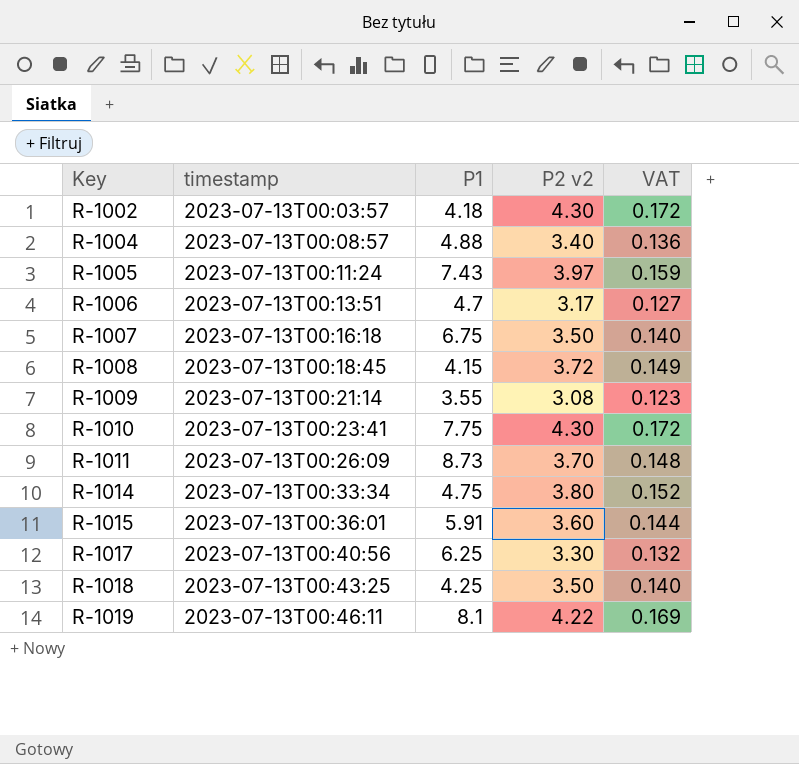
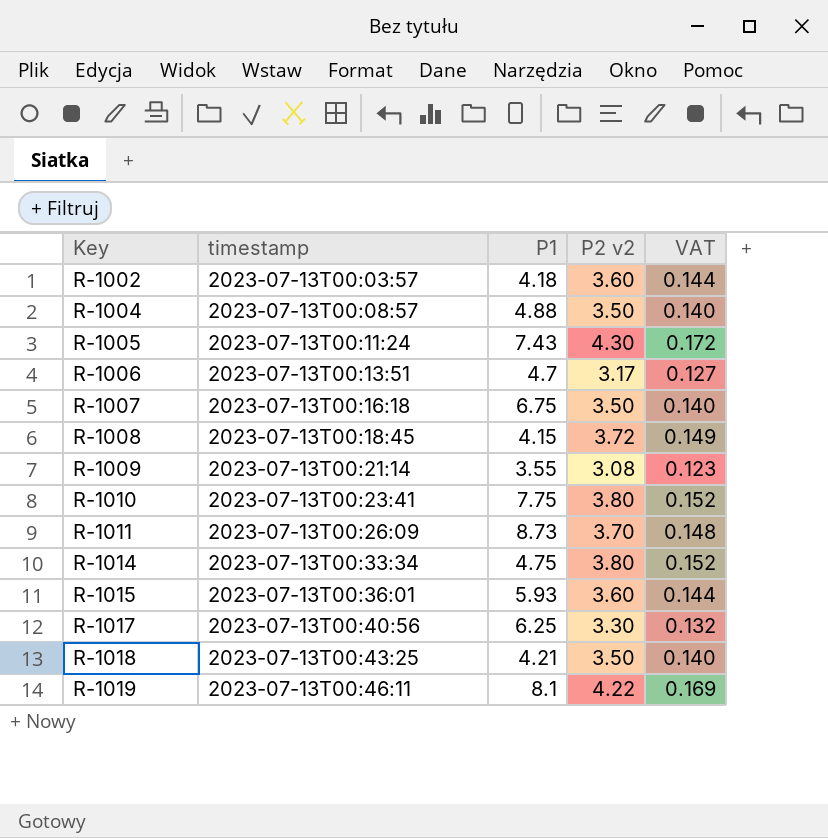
R-1002 | P2 v2: 4.30 -> 3.60
R-1002 | VAT: 0.172 -> 0.144
R-1004 | P2 v2: 3.40 -> 3.50
R-1004 | VAT: 0.136 -> 0.140
R-1005 | P2 v2: 3.97 -> 4.30
R-1005 | VAT: 0.159 -> 0.172
R-1010 | P2 v2: 4.30 -> 3.80
R-1010 | VAT: 0.172 -> 0.152
R-1015 | P1: 5.91 -> 5.93
R-1018 | P1: 4.25 -> 4.21

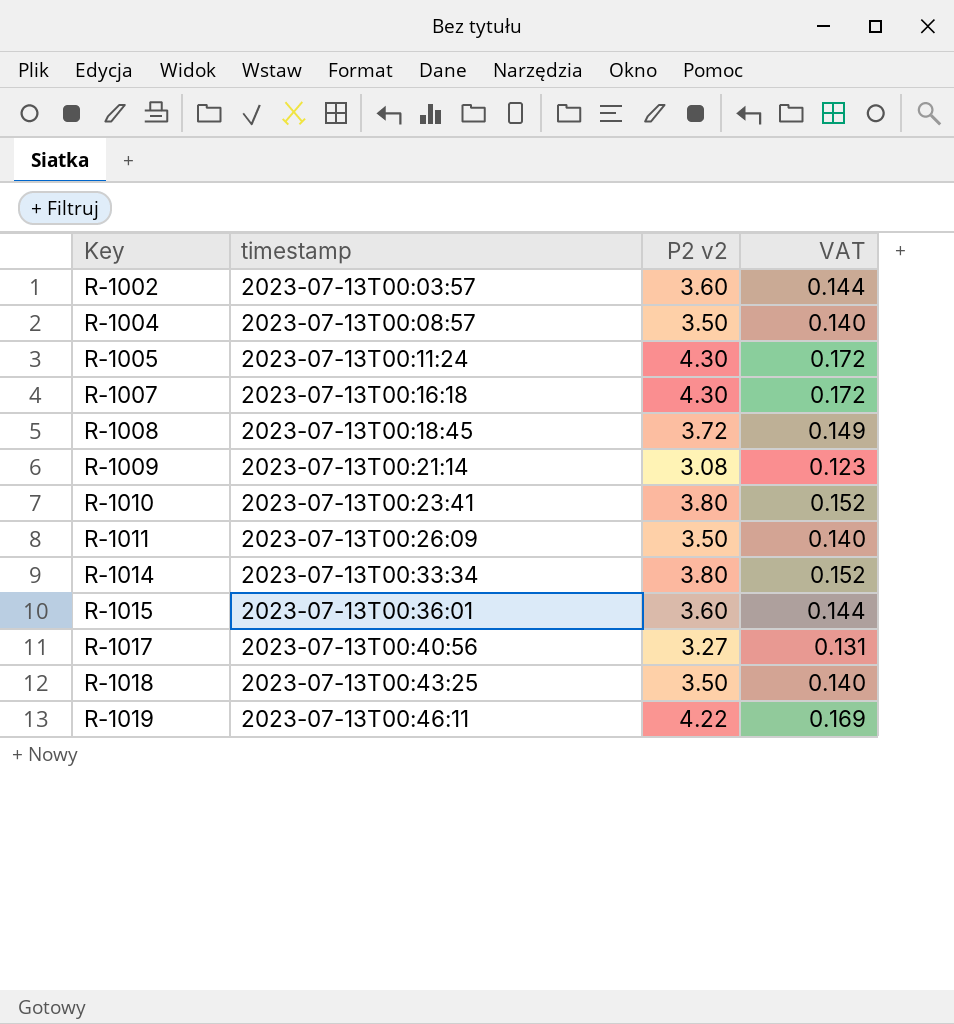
column P1 | position: 3 -> none
row R-1006: 2023-07-13T00:13:51 | 4.7 | 3.17 | 0.127 -> none
R-1007 | P2 v2: 3.50 -> 4.30
R-1007 | VAT: 0.140 -> 0.172
R-1011 | P2 v2: 3.70 -> 3.50
R-1011 | VAT: 0.148 -> 0.140
R-1017 | P2 v2: 3.30 -> 3.27
R-1017 | VAT: 0.132 -> 0.131

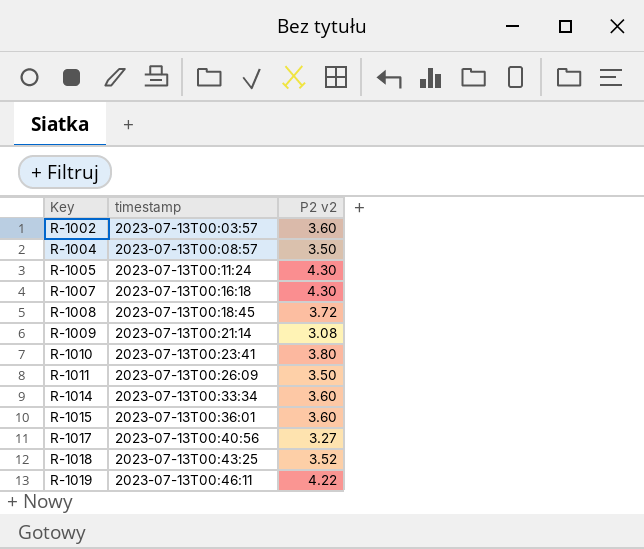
column VAT | formula: [P2 v2] * 0.04 -> none
R-1014 | P2 v2: 3.80 -> 3.60
R-1018 | P2 v2: 3.50 -> 3.52

